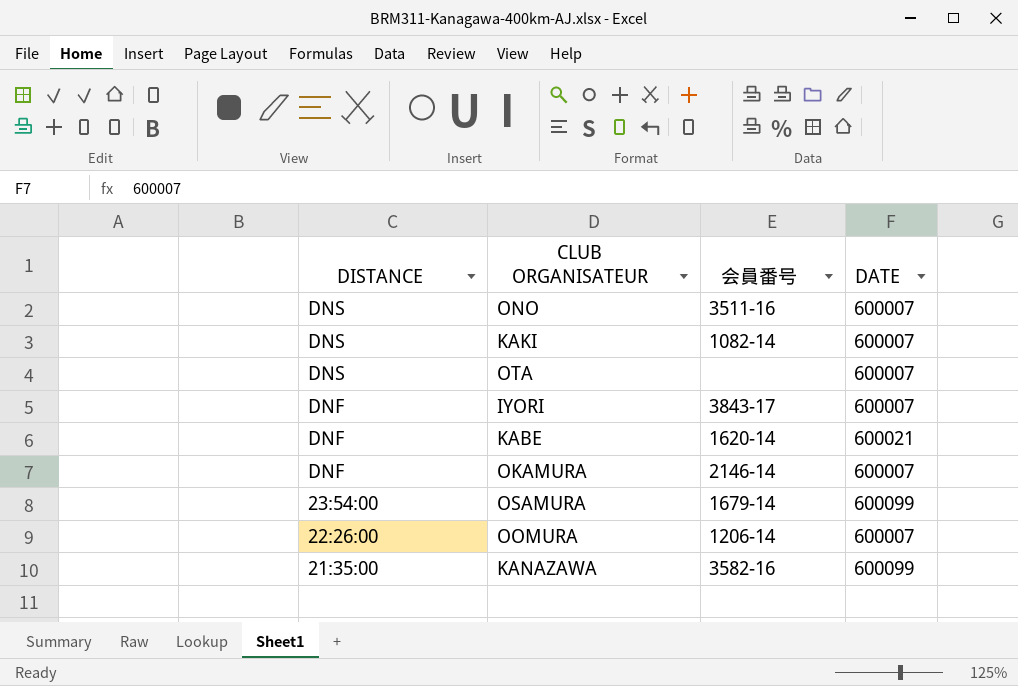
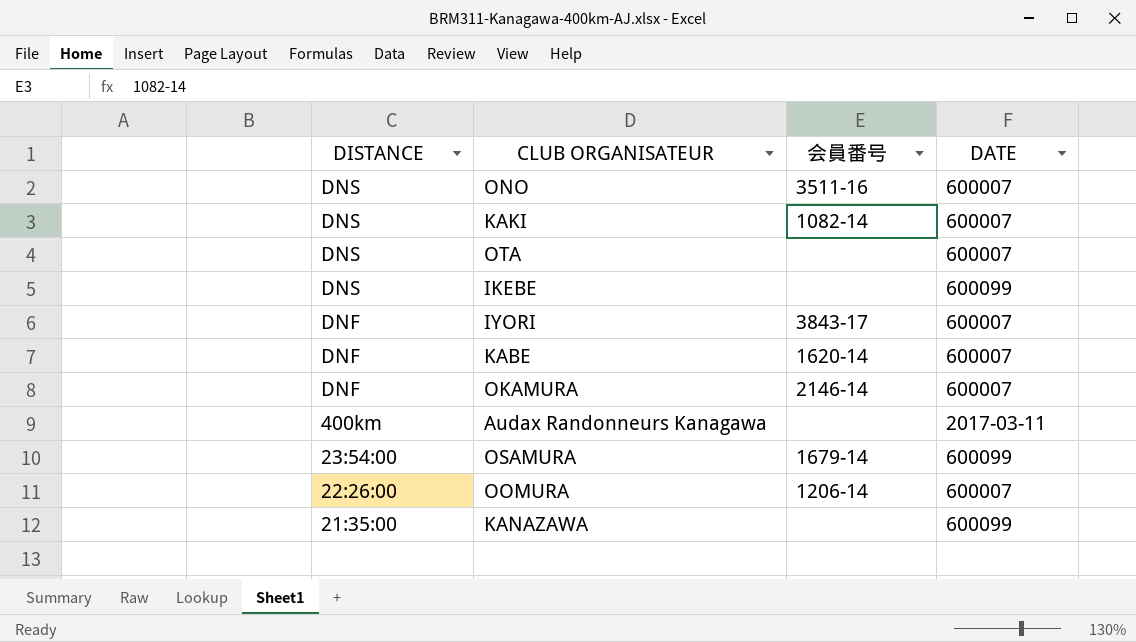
row IKEBE: none -> DNS | none | 600099
KABE | DATE: 600021 -> 600007
row Audax Randonneurs Kanagawa: none -> 400km | none | 2017-03-11
KANAZAWA | 会員番号: 3582-16 -> none

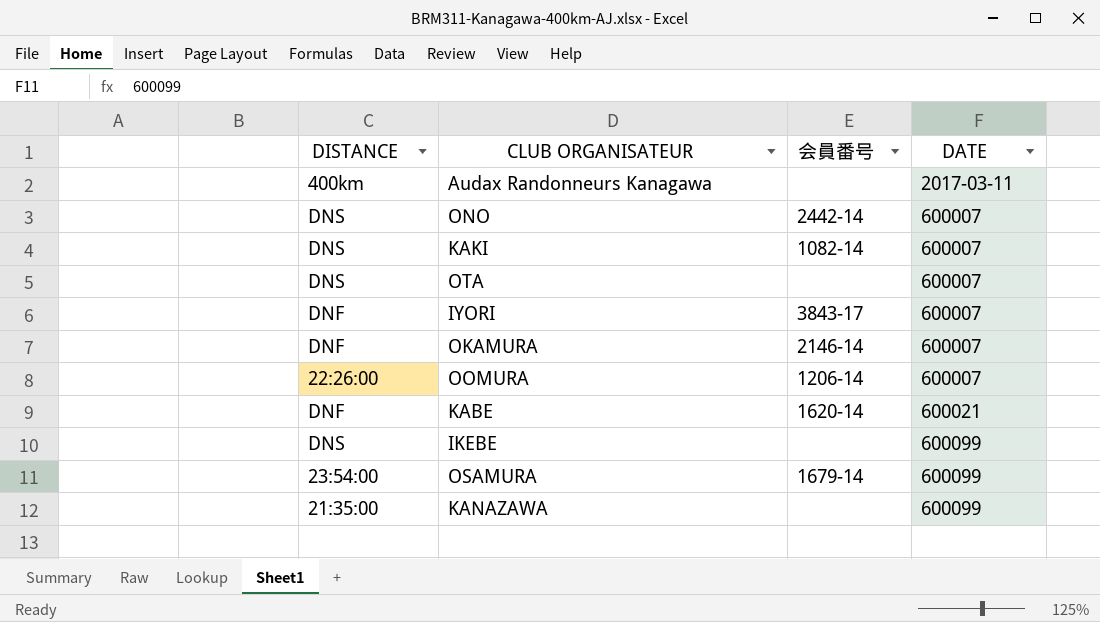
row order: DISTANCE descending -> DATE ascending
ONO | 会員番号: 3511-16 -> 2442-14
KABE | DATE: 600007 -> 600021

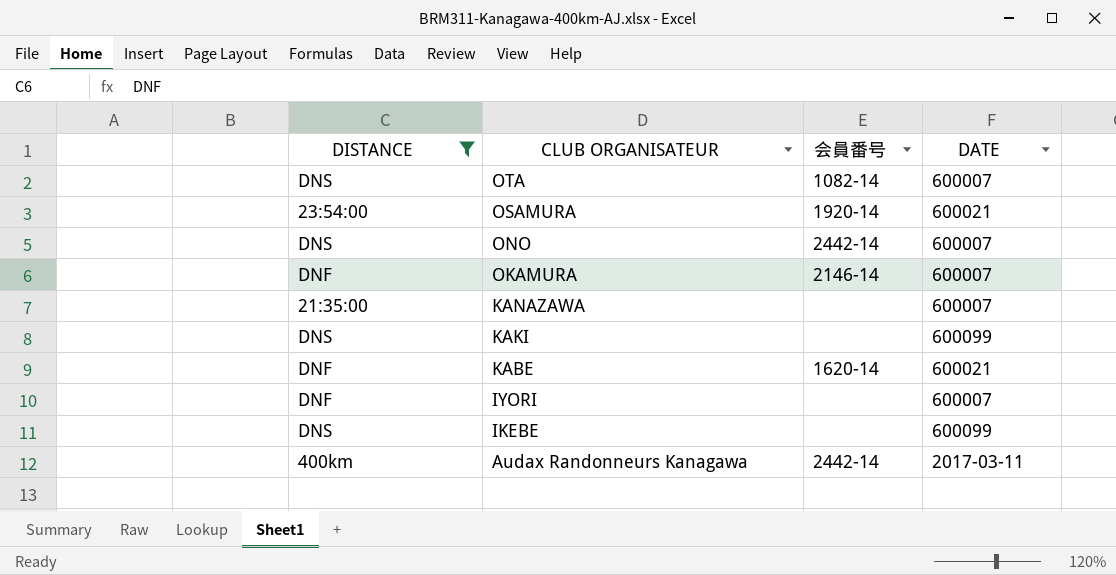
filter: none -> DISTANCE != 22:26:00
row order: DATE ascending -> CLUB ORGANISATEUR descending
OTA | 会員番号: none -> 1082-14
OSAMURA | 会員番号: 1679-14 -> 1920-14
OSAMURA | DATE: 600099 -> 600021
KANAZAWA | DATE: 600099 -> 600007
KAKI | 会員番号: 1082-14 -> none
KAKI | DATE: 600007 -> 600099
IYORI | 会員番号: 3843-17 -> none
Audax Randonneurs Kanagawa | 会員番号: none -> 2442-14

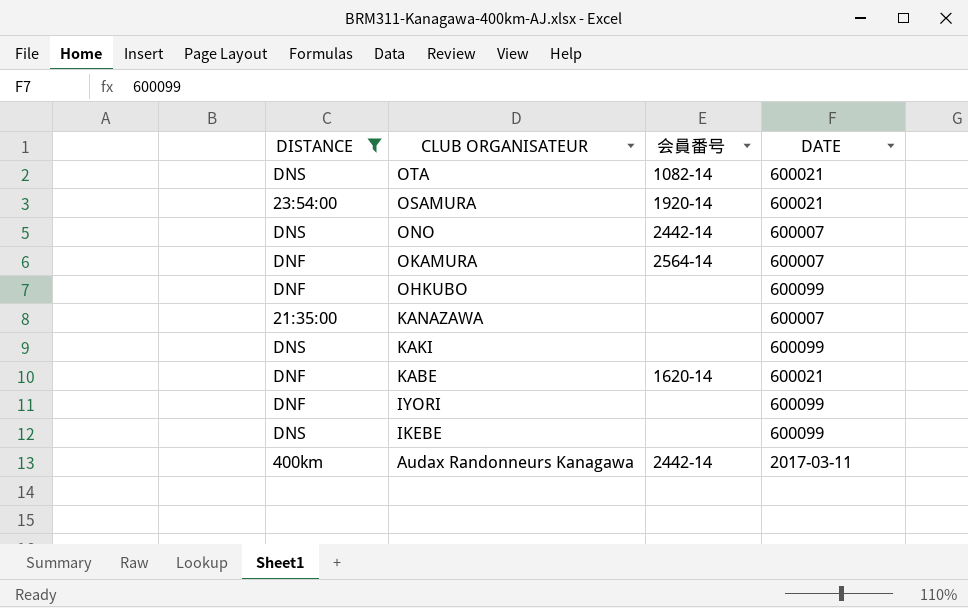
OTA | DATE: 600007 -> 600021
OKAMURA | 会員番号: 2146-14 -> 2564-14
row OHKUBO: none -> DNF | none | 600099
IYORI | DATE: 600007 -> 600099

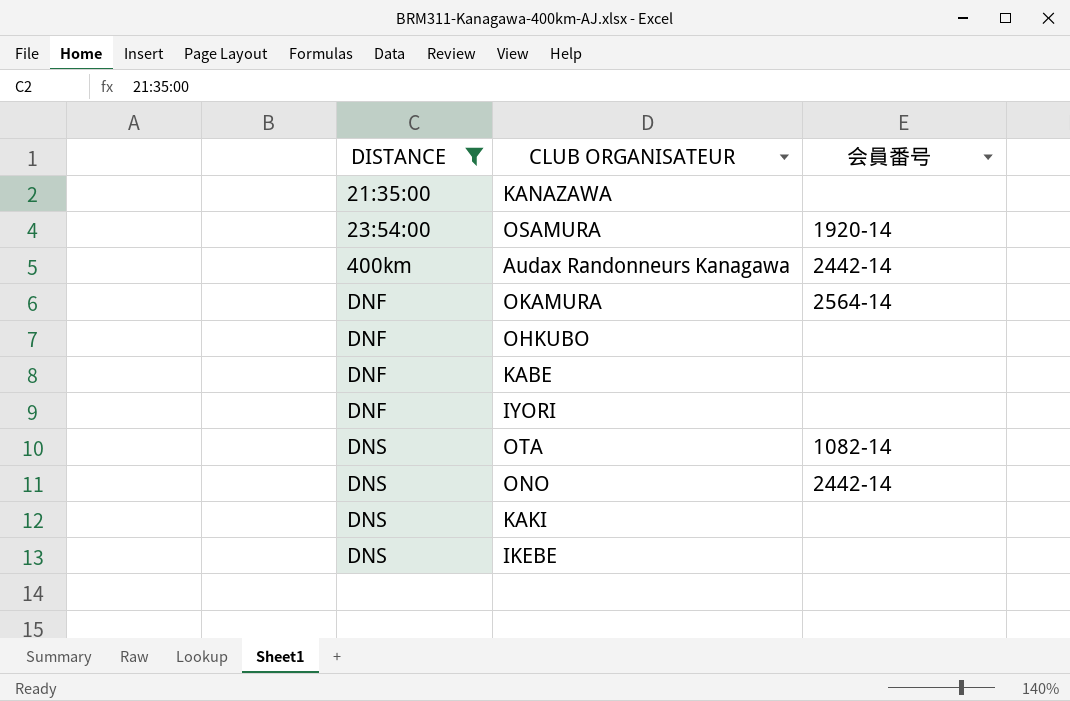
row order: CLUB ORGANISATEUR descending -> DISTANCE ascending
column DATE | position: 4 -> none
KABE | 会員番号: 1620-14 -> none

